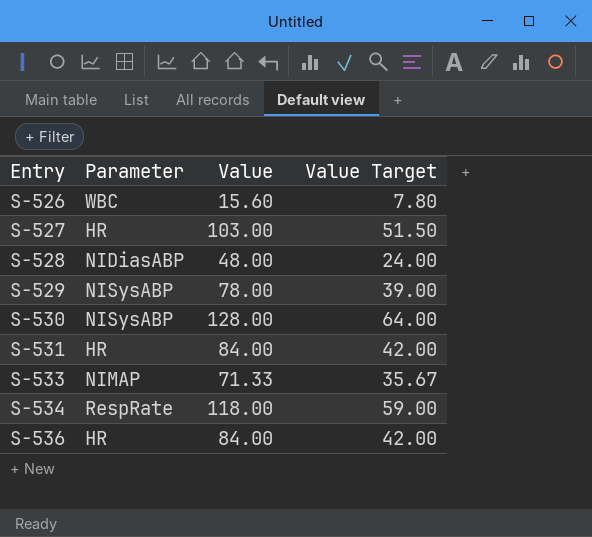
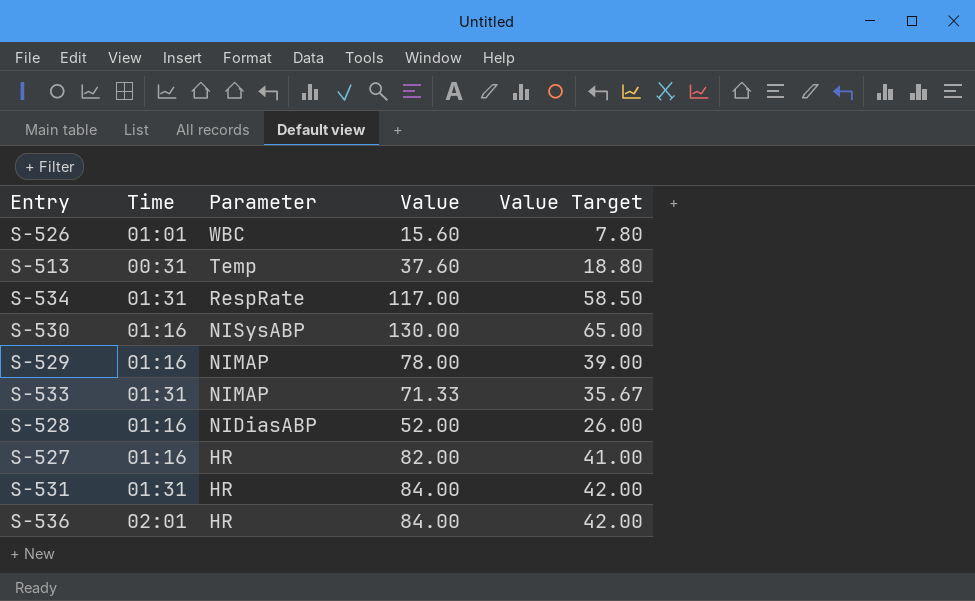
row order: Entry ascending -> Parameter descending
column Time | position: none -> 2
row S-513: none -> 00:31 | Temp | 37.60 | 18.80
S-534 | Value: 118.00 -> 117.00
S-534 | Value Target: 59.00 -> 58.50
S-530 | Value: 128.00 -> 130.00
S-530 | Value Target: 64.00 -> 65.00
S-529 | Parameter: NISysABP -> NIMAP
S-528 | Value: 48.00 -> 52.00
S-528 | Value Target: 24.00 -> 26.00
S-527 | Value: 103.00 -> 82.00
S-527 | Value Target: 51.50 -> 41.00

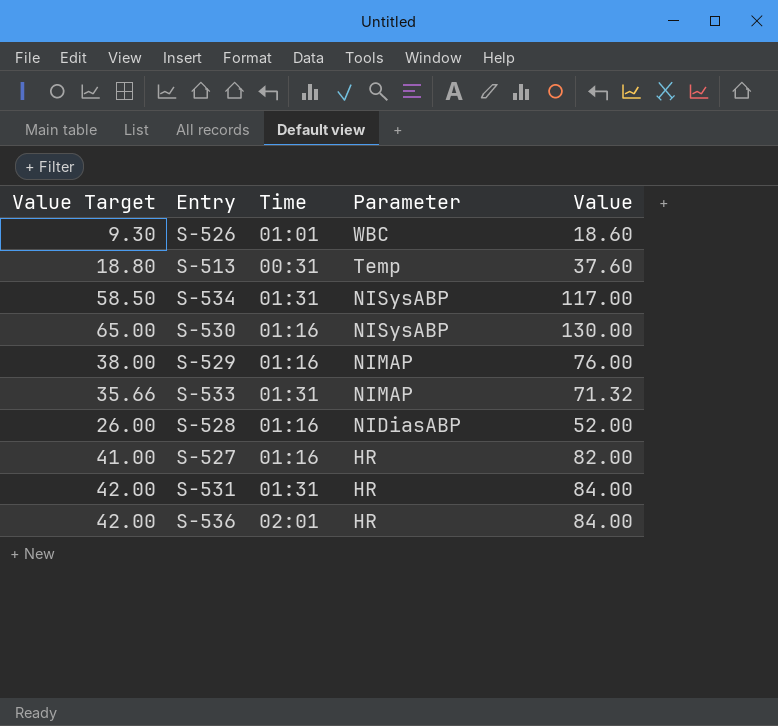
column Value Target | position: 5 -> 1
S-526 | Value Target: 7.80 -> 9.30
S-526 | Value: 15.60 -> 18.60
S-534 | Parameter: RespRate -> NISysABP
S-529 | Value Target: 39.00 -> 38.00
S-529 | Value: 78.00 -> 76.00
S-533 | Value Target: 35.67 -> 35.66
S-533 | Value: 71.33 -> 71.32

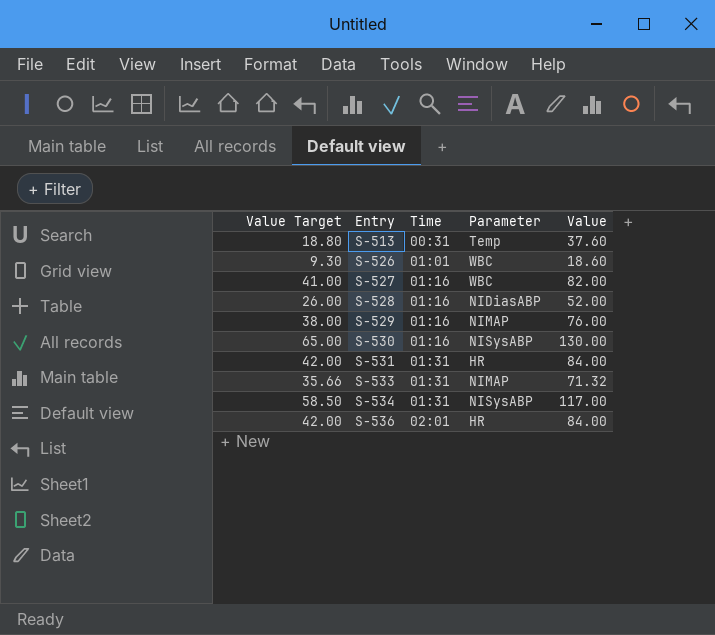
row order: Parameter descending -> Entry ascending
S-527 | Parameter: HR -> WBC

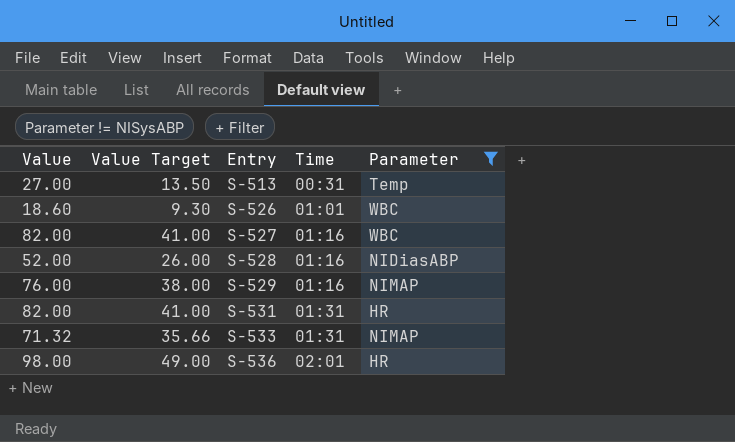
filter: none -> Parameter != NISysABP
column Value | position: 5 -> 1
S-513 | Value: 37.60 -> 27.00
S-513 | Value Target: 18.80 -> 13.50
S-531 | Value: 84.00 -> 82.00
S-531 | Value Target: 42.00 -> 41.00
S-536 | Value: 84.00 -> 98.00
S-536 | Value Target: 42.00 -> 49.00

